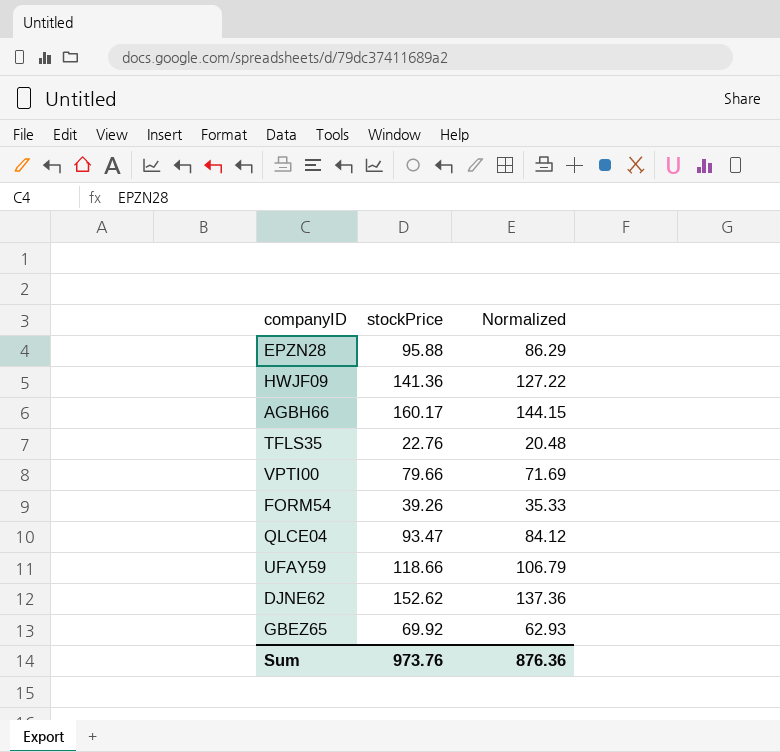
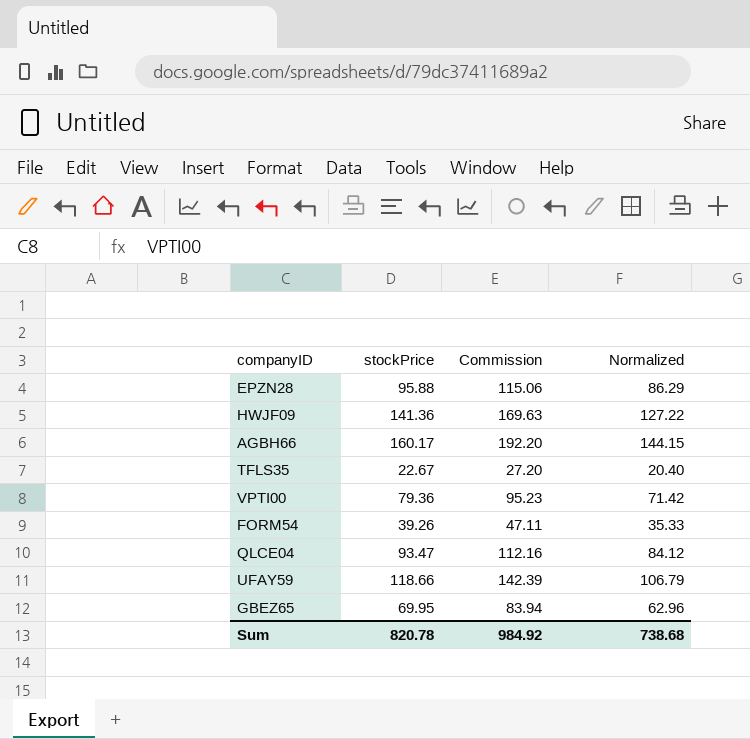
column Commission | formula: none -> [stockPrice] * 1.2
row DJNE62: 152.62 | 137.36 -> none
TFLS35 | stockPrice: 22.76 -> 22.67
TFLS35 | Normalized: 20.48 -> 20.40
VPTI00 | stockPrice: 79.66 -> 79.36
VPTI00 | Normalized: 71.69 -> 71.42
GBEZ65 | stockPrice: 69.92 -> 69.95
GBEZ65 | Normalized: 62.93 -> 62.96
Sum | stockPrice: 973.76 -> 820.78
Sum | Normalized: 876.36 -> 738.68

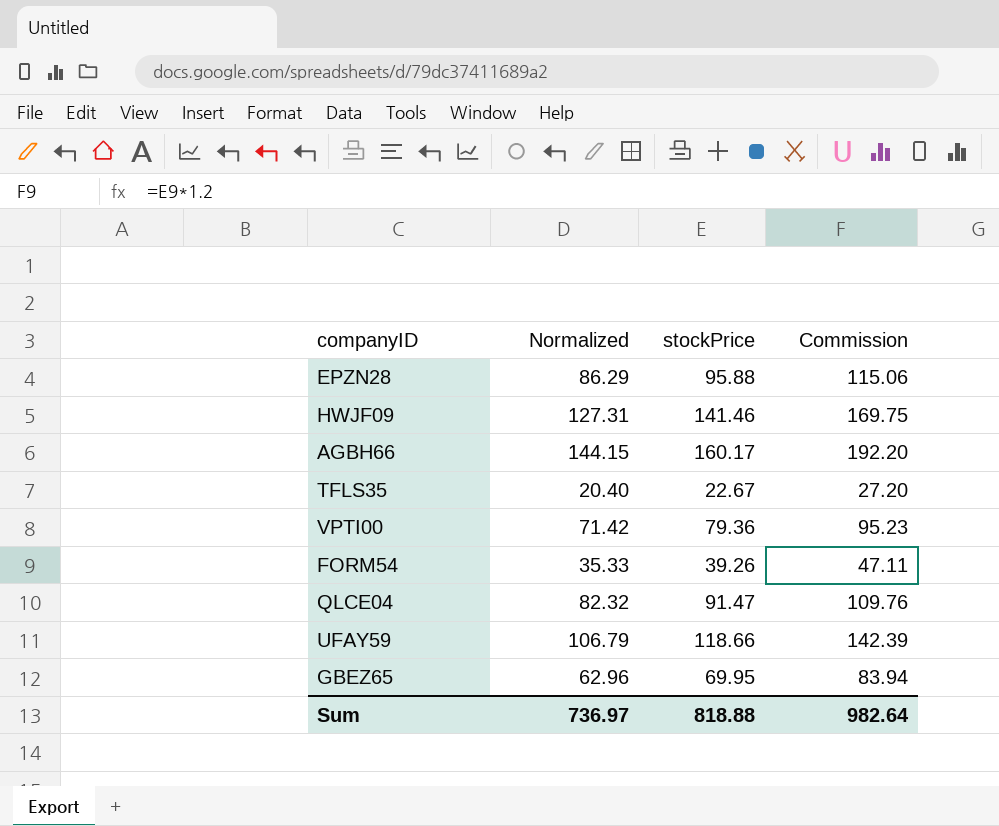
column Normalized | position: 4 -> 2
HWJF09 | Normalized: 127.22 -> 127.31
HWJF09 | stockPrice: 141.36 -> 141.46
HWJF09 | Commission: 169.63 -> 169.75
QLCE04 | Normalized: 84.12 -> 82.32
QLCE04 | stockPrice: 93.47 -> 91.47
QLCE04 | Commission: 112.16 -> 109.76
Sum | Normalized: 738.68 -> 736.97
Sum | stockPrice: 820.78 -> 818.88
Sum | Commission: 984.92 -> 982.64

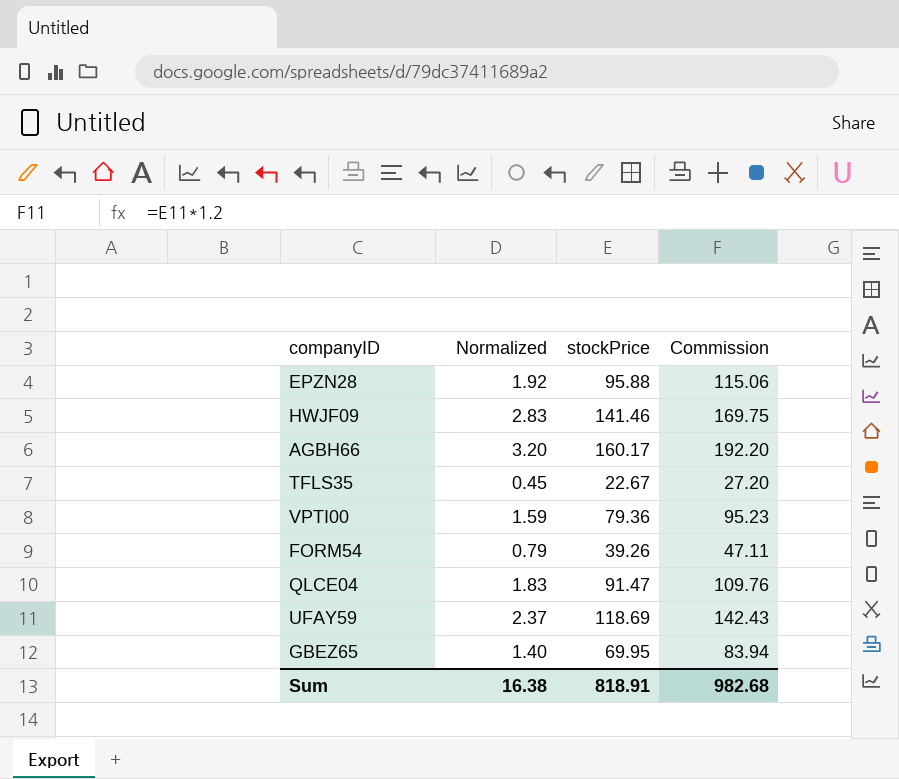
column Normalized | formula: [stockPrice] * 0.9 -> [stockPrice] * 0.02
UFAY59 | stockPrice: 118.66 -> 118.69
UFAY59 | Commission: 142.39 -> 142.43
Sum | Normalized: 736.97 -> 16.38
Sum | stockPrice: 818.88 -> 818.91
Sum | Commission: 982.64 -> 982.68

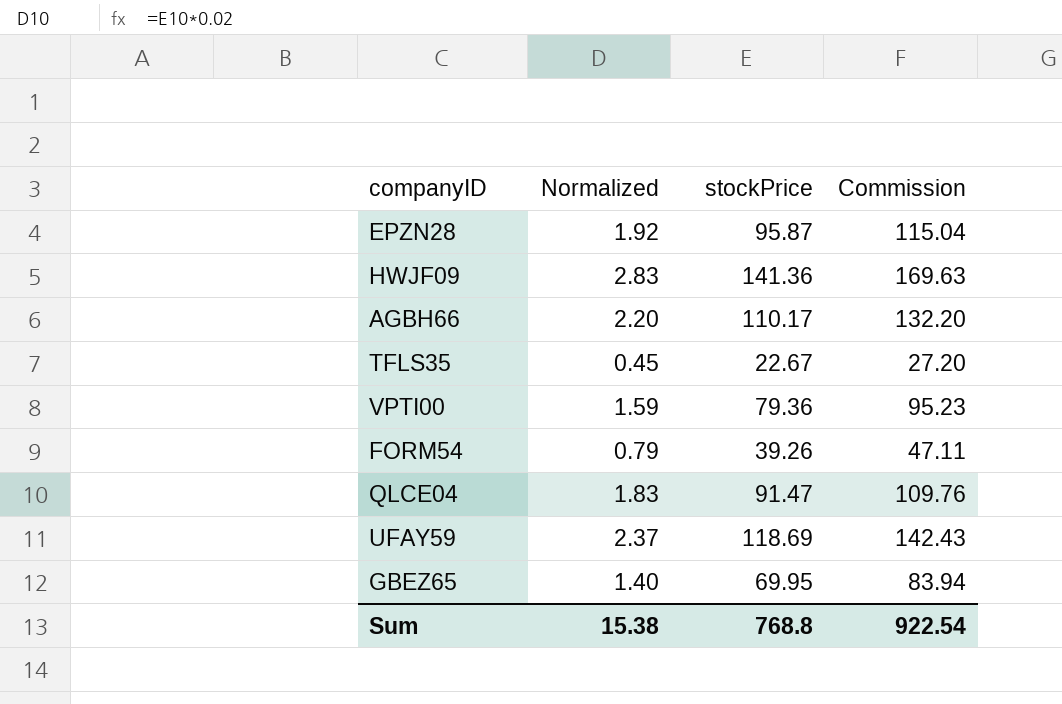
EPZN28 | stockPrice: 95.88 -> 95.87
EPZN28 | Commission: 115.06 -> 115.04
HWJF09 | stockPrice: 141.46 -> 141.36
HWJF09 | Commission: 169.75 -> 169.63
AGBH66 | Normalized: 3.20 -> 2.20
AGBH66 | stockPrice: 160.17 -> 110.17
AGBH66 | Commission: 192.20 -> 132.20
Sum | Normalized: 16.38 -> 15.38
Sum | stockPrice: 818.91 -> 768.8
Sum | Commission: 982.68 -> 922.54

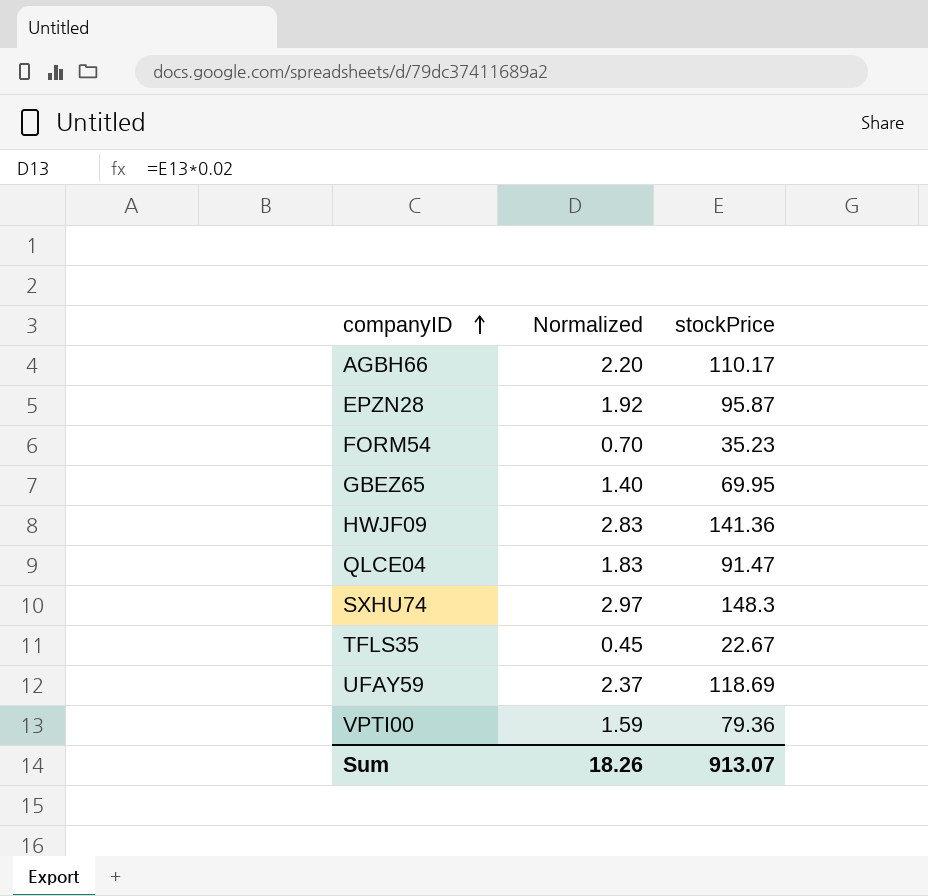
row order: none -> companyID ascending
column Commission | formula: [stockPrice] * 1.2 -> none
FORM54 | Normalized: 0.79 -> 0.70
FORM54 | stockPrice: 39.26 -> 35.23
row SXHU74: none -> 2.97 | 148.3
Sum | Normalized: 15.38 -> 18.26
Sum | stockPrice: 768.8 -> 913.07

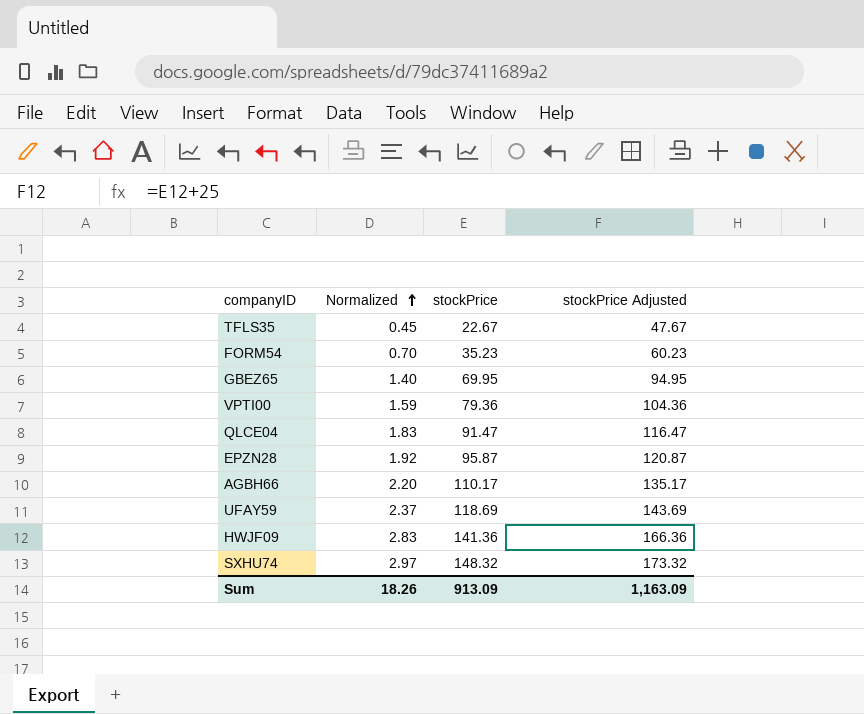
row order: companyID ascending -> Normalized ascending
column stockPrice Adjusted | formula: none -> [stockPrice] + 25
SXHU74 | stockPrice: 148.3 -> 148.32
Sum | stockPrice: 913.07 -> 913.09

